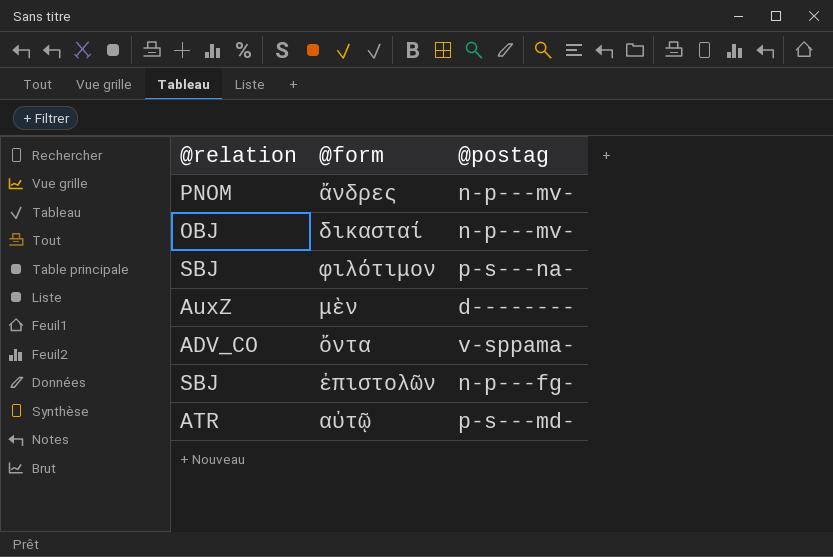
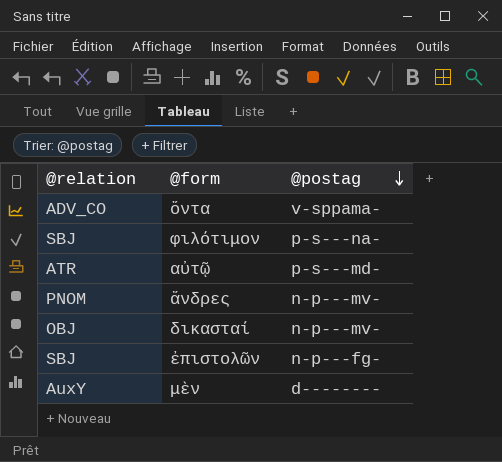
row order: none -> @postag descending
μὲν | @relation: AuxZ -> AuxY

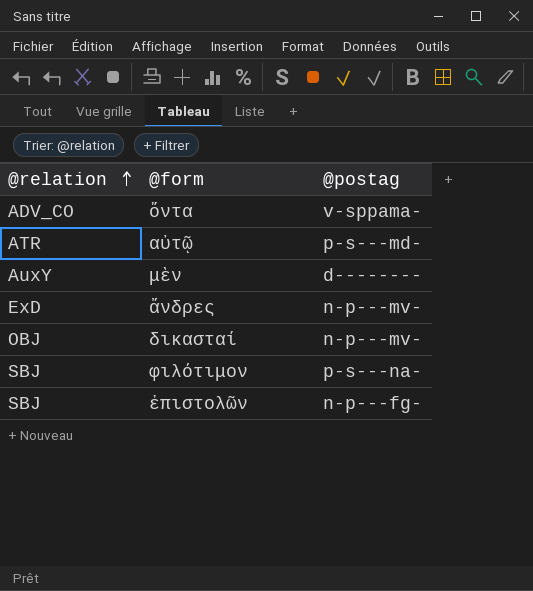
row order: @postag descending -> @relation ascending
ἄνδρες | @relation: PNOM -> ExD

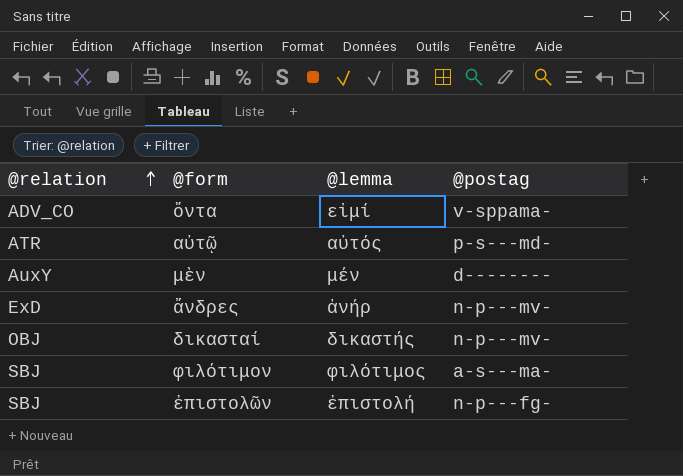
column @lemma | position: none -> 3
φιλότιμον | @postag: p-s---na- -> a-s---ma-

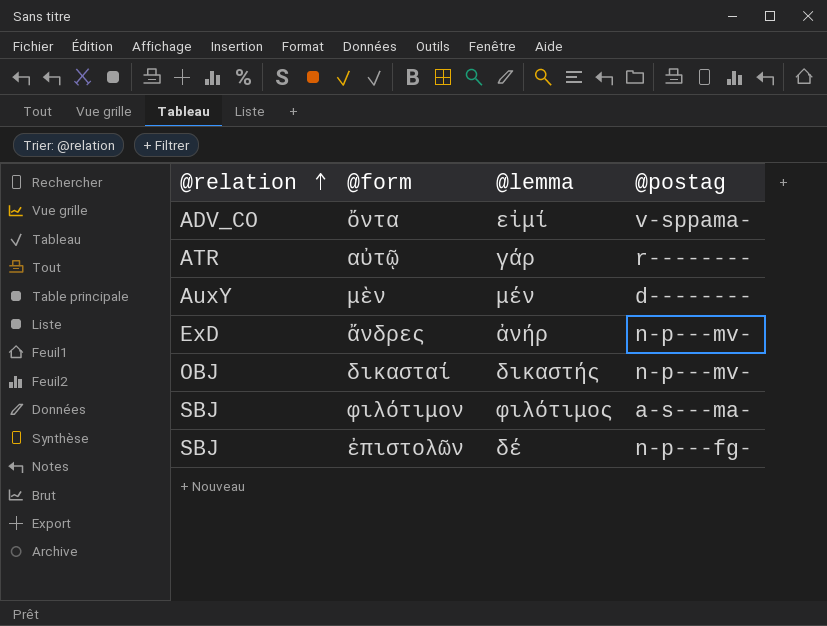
αὐτῷ | @lemma: αὐτός -> γάρ
αὐτῷ | @postag: p-s---md- -> r--------
ἐπιστολῶν | @lemma: ἐπιστολή -> δέ

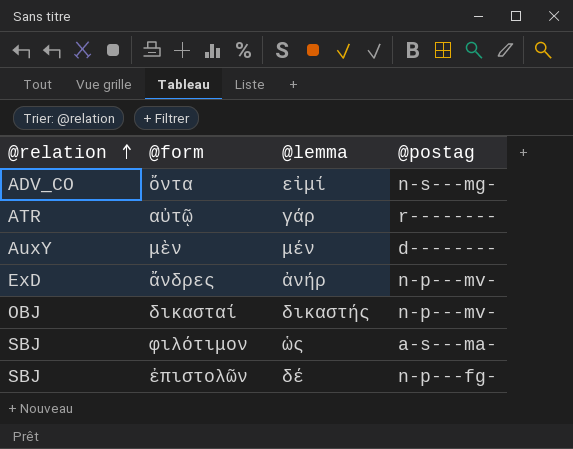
ὄντα | @postag: v-sppama- -> n-s---mg-
φιλότιμον | @lemma: φιλότιμος -> ὡς

